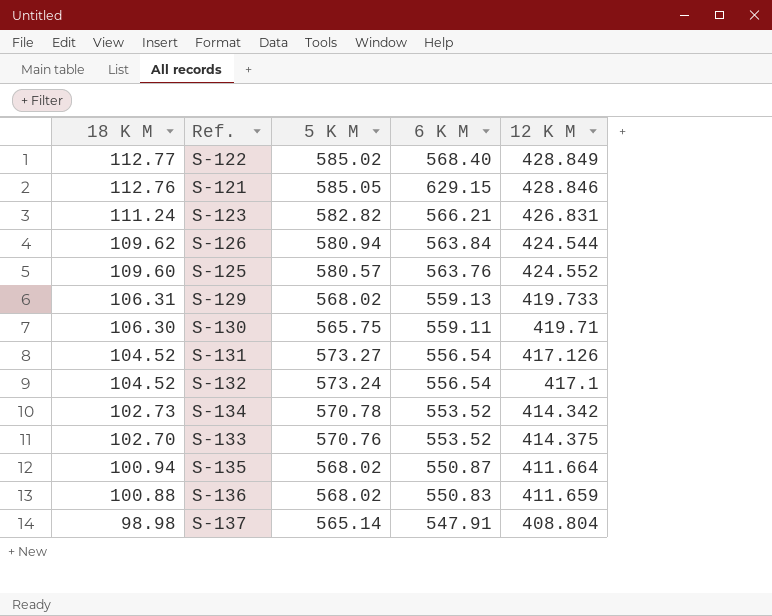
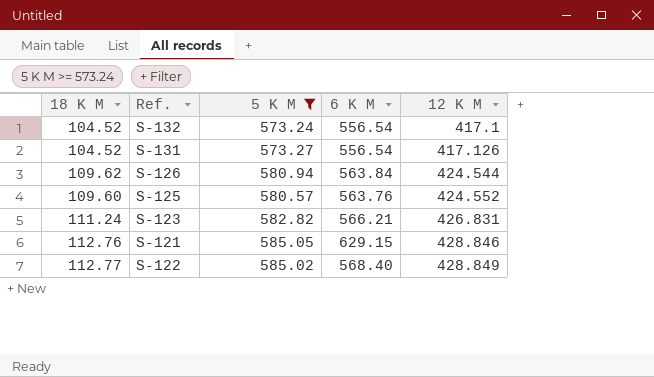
filter: none -> 5 K M >= 573.24
row order: 18 K M descending -> 12 K M ascending

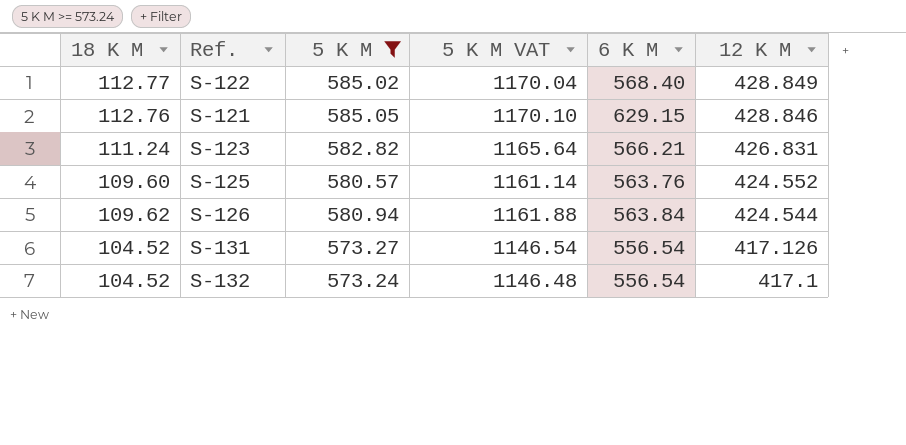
row order: 12 K M ascending -> 12 K M descending
column 5 K M VAT | formula: none -> [5 K M] * 2

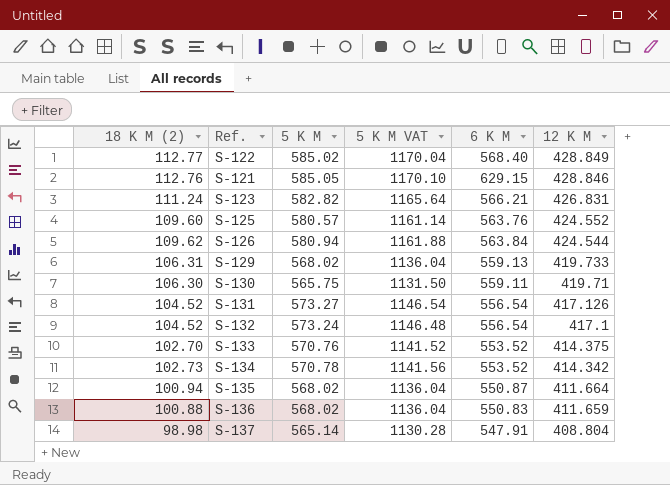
filter: 5 K M >= 573.24 -> none
column name: 18 K M -> 18 K M (2)

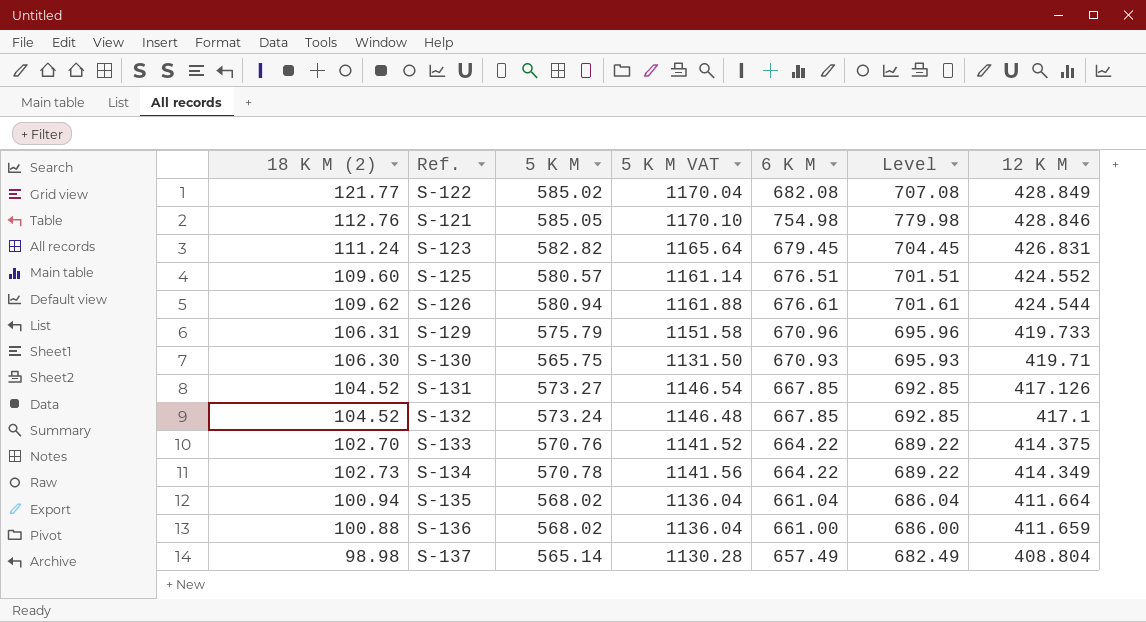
column Level | formula: none -> [6 K M] + 25
S-122 | 18 K M (2): 112.77 -> 121.77
S-122 | 6 K M: 568.40 -> 682.08
S-121 | 6 K M: 629.15 -> 754.98
S-123 | 6 K M: 566.21 -> 679.45
S-125 | 6 K M: 563.76 -> 676.51
S-126 | 6 K M: 563.84 -> 676.61
S-129 | 5 K M: 568.02 -> 575.79
S-129 | 5 K M VAT: 1136.04 -> 1151.58
S-129 | 6 K M: 559.13 -> 670.96
S-130 | 6 K M: 559.11 -> 670.93
S-131 | 6 K M: 556.54 -> 667.85
S-132 | 6 K M: 556.54 -> 667.85
S-133 | 6 K M: 553.52 -> 664.22
S-134 | 6 K M: 553.52 -> 664.22
S-134 | 12 K M: 414.342 -> 414.349
S-135 | 6 K M: 550.87 -> 661.04
S-136 | 6 K M: 550.83 -> 661.00
S-137 | 6 K M: 547.91 -> 657.49

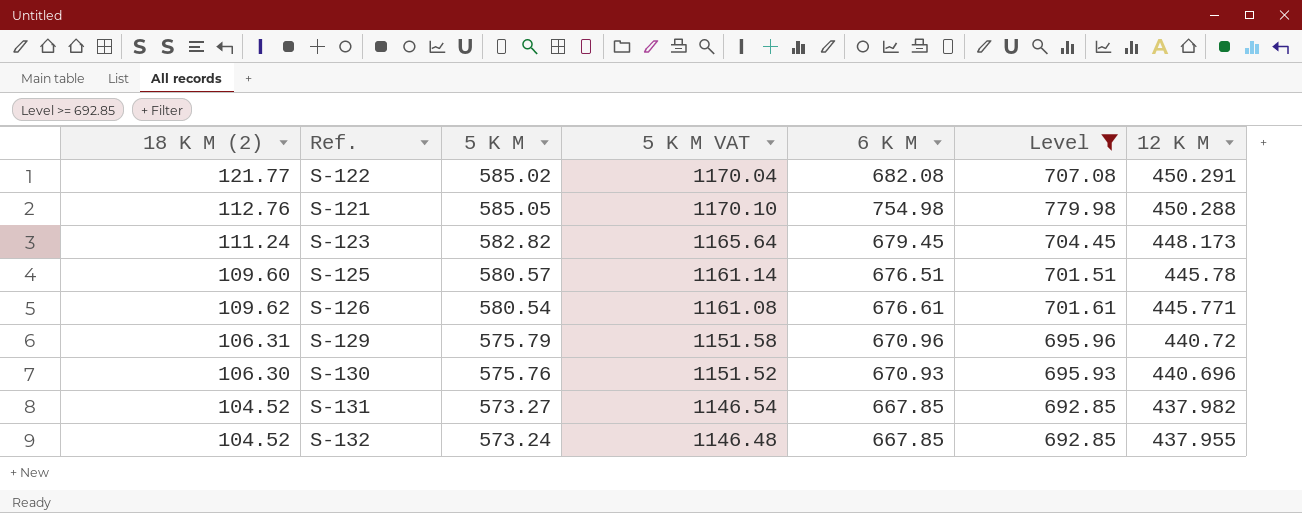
filter: none -> Level >= 692.85
S-122 | 12 K M: 428.849 -> 450.291
S-121 | 12 K M: 428.846 -> 450.288
S-123 | 12 K M: 426.831 -> 448.173
S-125 | 12 K M: 424.552 -> 445.78
S-126 | 5 K M: 580.94 -> 580.54
S-126 | 5 K M VAT: 1161.88 -> 1161.08
S-126 | 12 K M: 424.544 -> 445.771
S-129 | 12 K M: 419.733 -> 440.72
S-130 | 5 K M: 565.75 -> 575.76
S-130 | 5 K M VAT: 1131.50 -> 1151.52
S-130 | 12 K M: 419.71 -> 440.696
S-131 | 12 K M: 417.126 -> 437.982
S-132 | 12 K M: 417.1 -> 437.955

